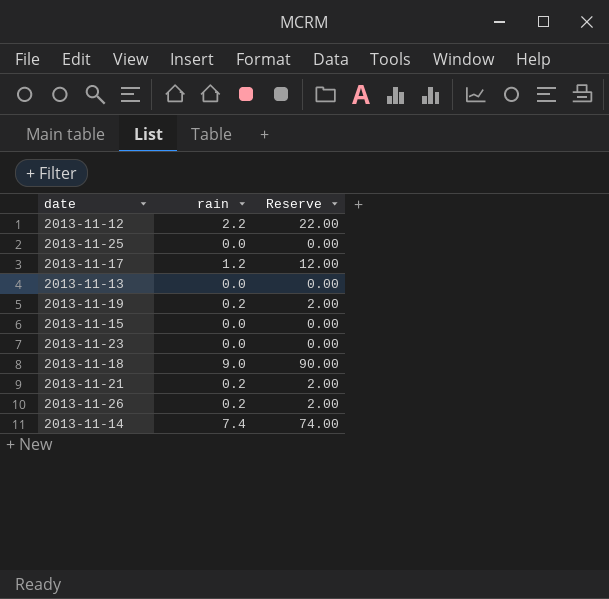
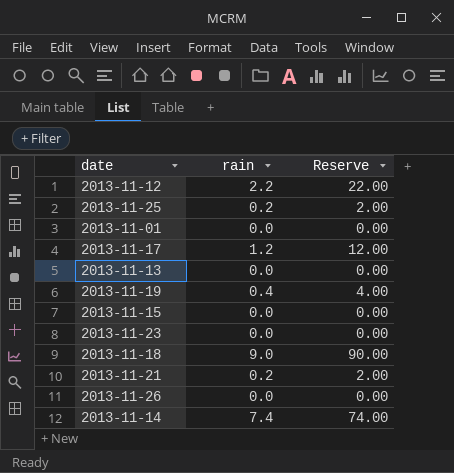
2013-11-25 | rain: 0.0 -> 0.2
2013-11-25 | Reserve: 0.00 -> 2.00
row 2013-11-01: none -> 0.0 | 0.00
2013-11-19 | rain: 0.2 -> 0.4
2013-11-19 | Reserve: 2.00 -> 4.00
2013-11-26 | rain: 0.2 -> 0.0
2013-11-26 | Reserve: 2.00 -> 0.00

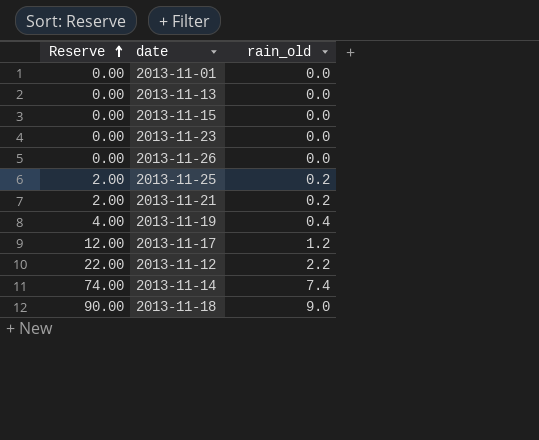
row order: none -> Reserve ascending
column Reserve | position: 3 -> 1
column name: rain -> rain_old

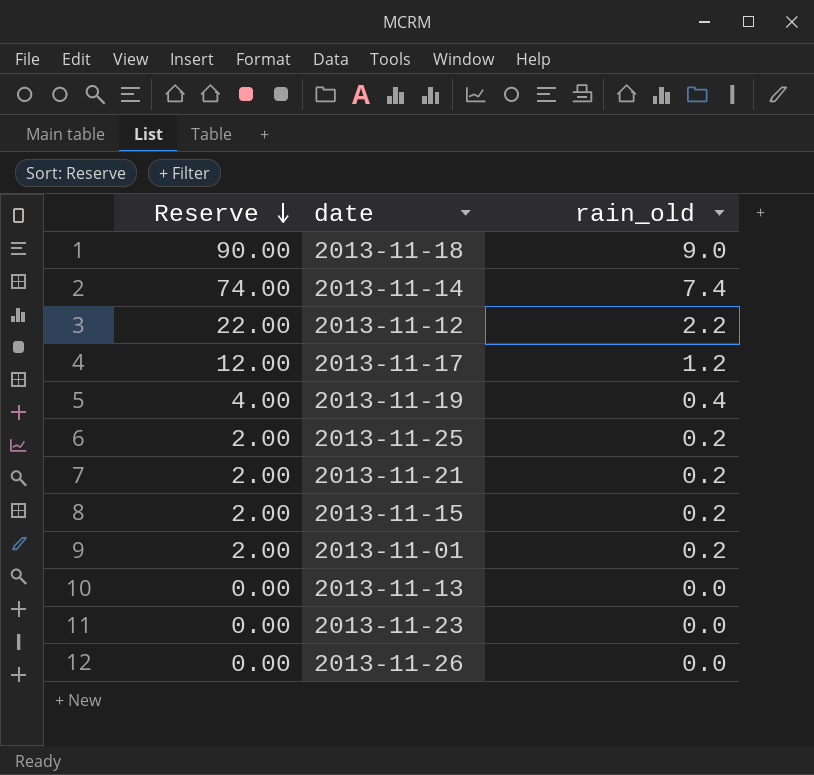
row order: Reserve ascending -> Reserve descending
2013-11-15 | Reserve: 0.00 -> 2.00
2013-11-15 | rain_old: 0.0 -> 0.2
2013-11-01 | Reserve: 0.00 -> 2.00
2013-11-01 | rain_old: 0.0 -> 0.2

